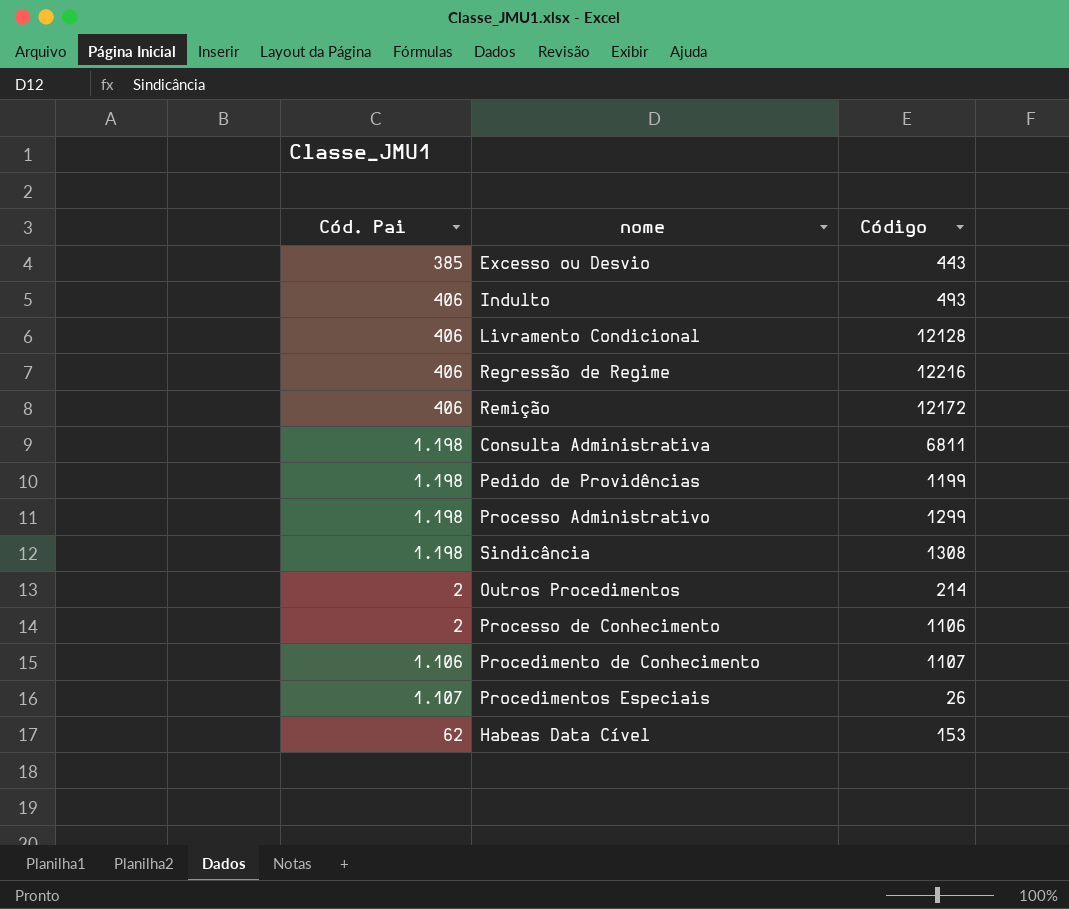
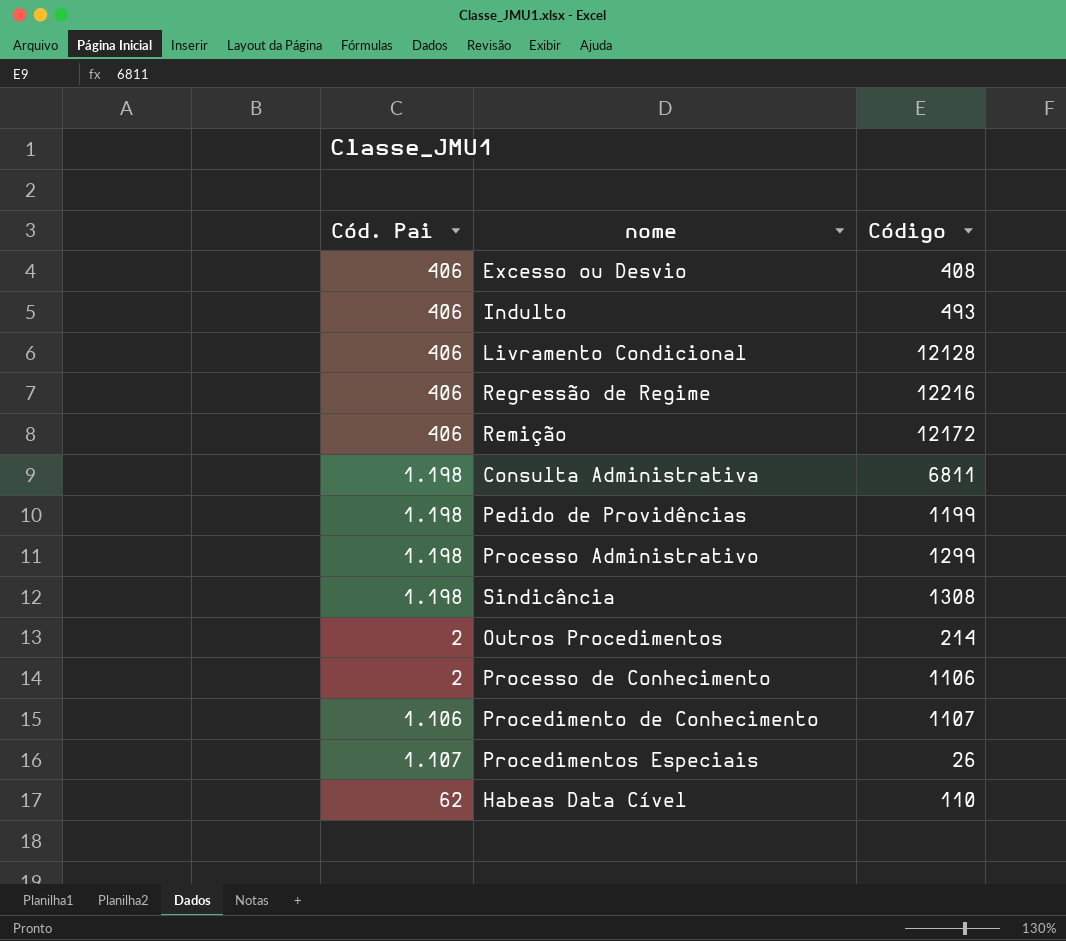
Excesso ou Desvio | Cód. Pai: 385 -> 406
Excesso ou Desvio | Código: 443 -> 408
Habeas Data Cível | Código: 153 -> 110

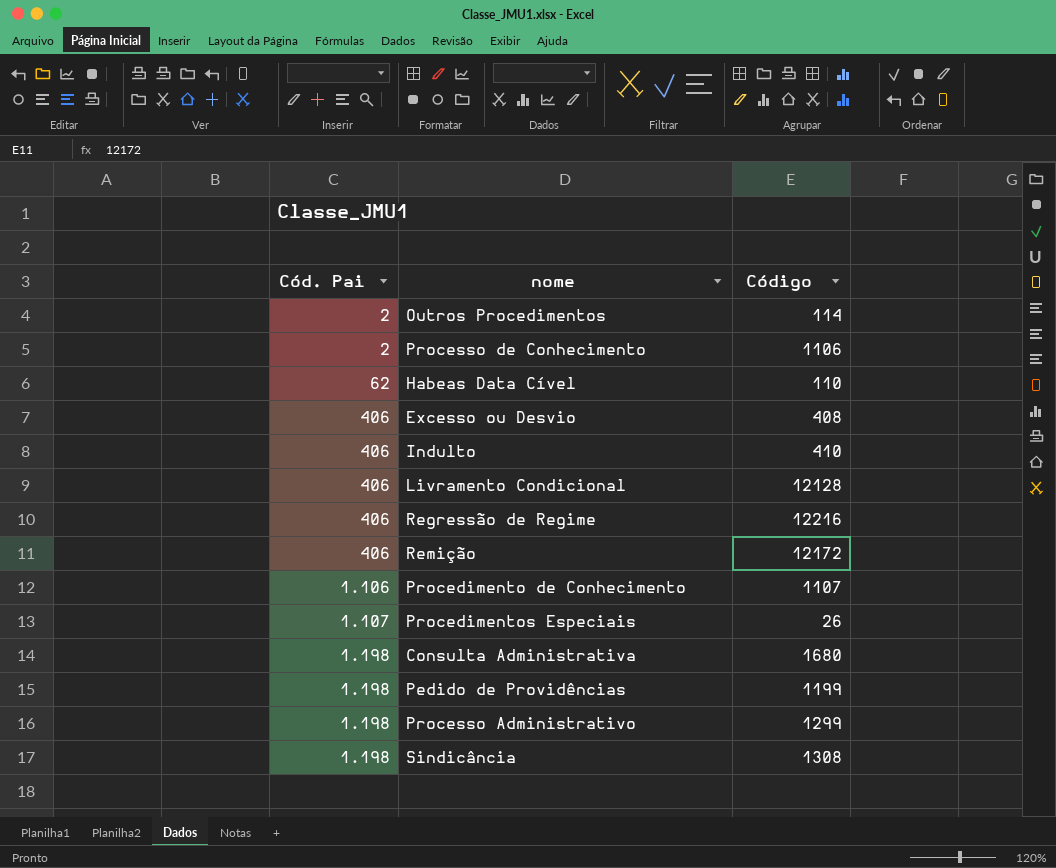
row order: none -> Cód. Pai ascending
Outros Procedimentos | Código: 214 -> 114
Indulto | Código: 493 -> 410
Consulta Administrativa | Código: 6811 -> 1680

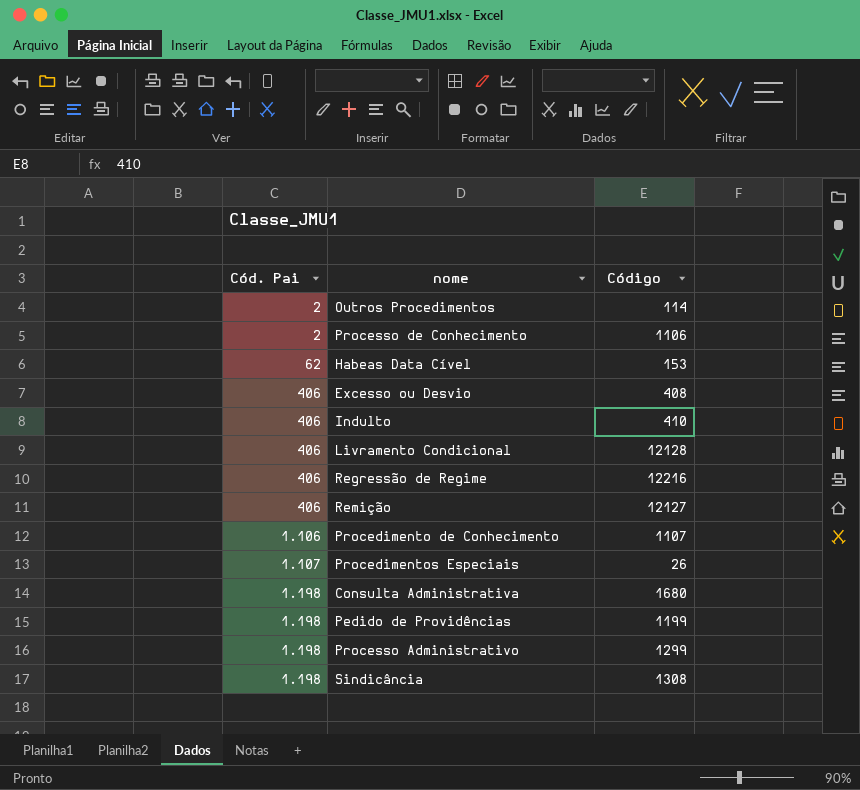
Habeas Data Cível | Código: 110 -> 153
Remição | Código: 12172 -> 12127

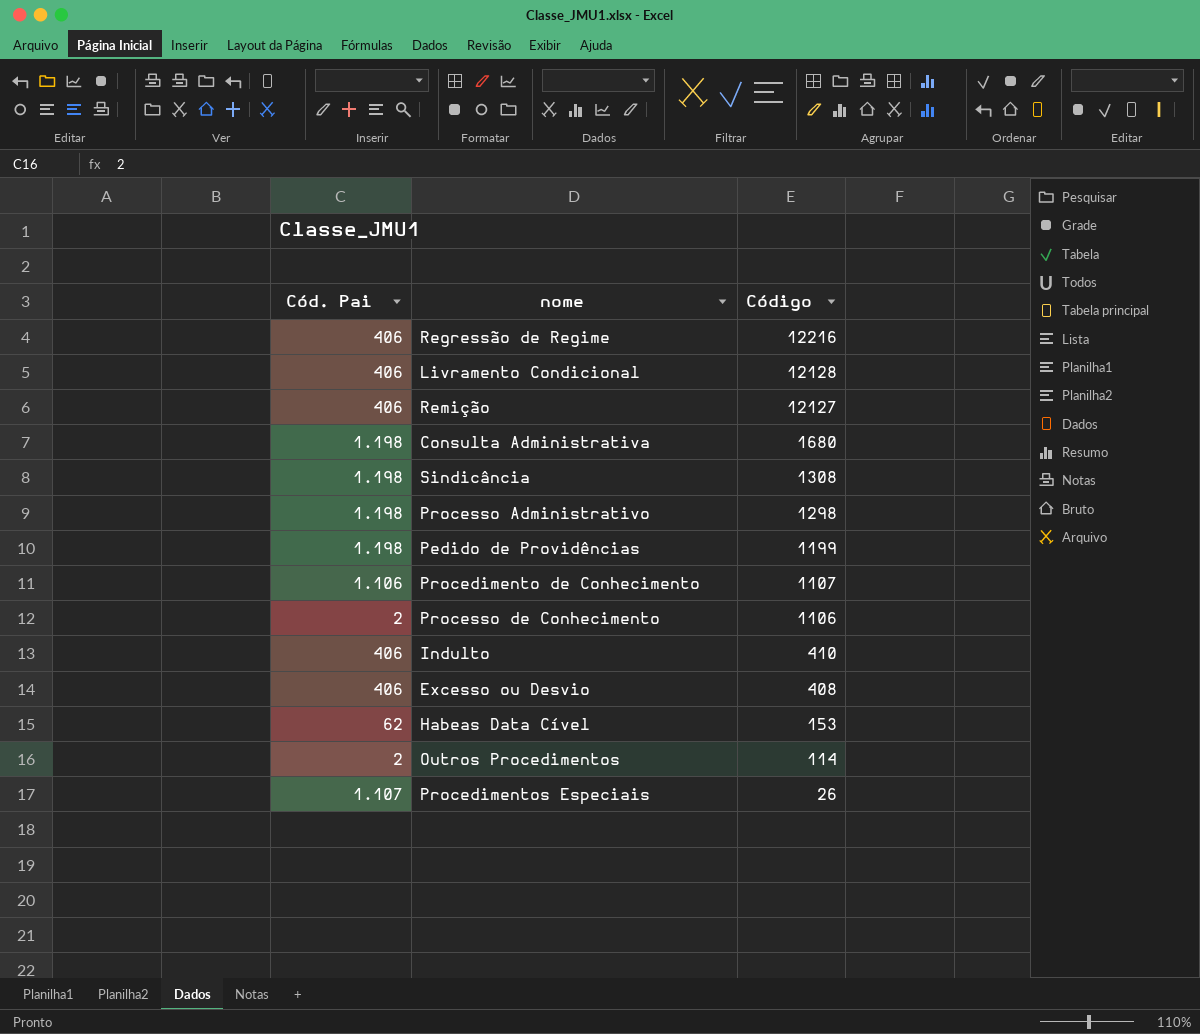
row order: Cód. Pai ascending -> Código descending
Processo Administrativo | Código: 1299 -> 1298

